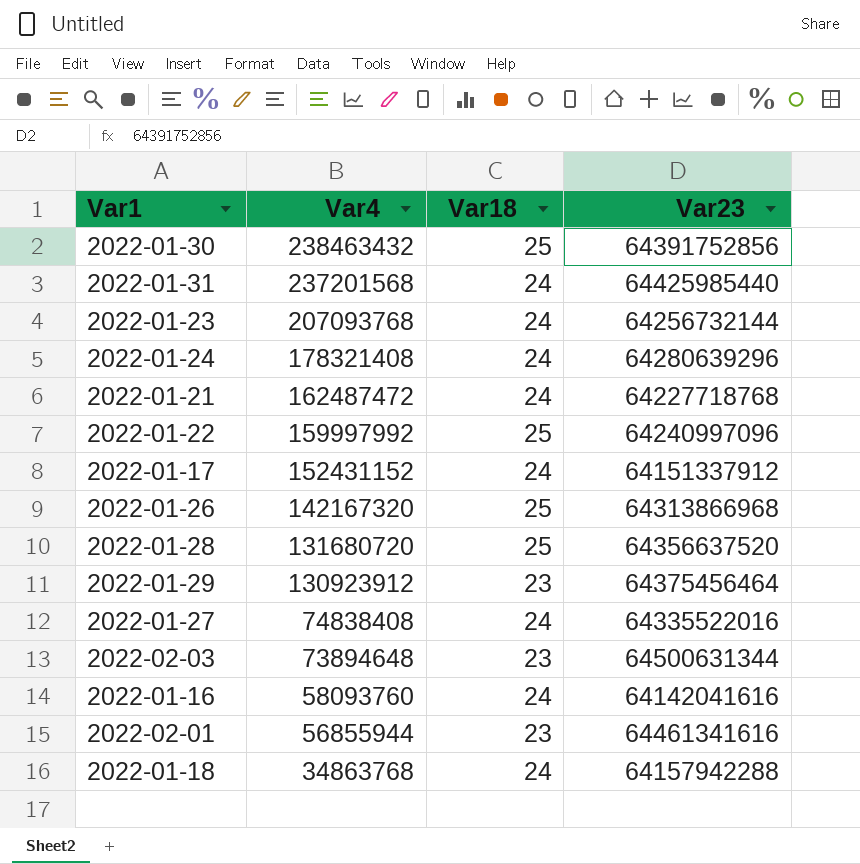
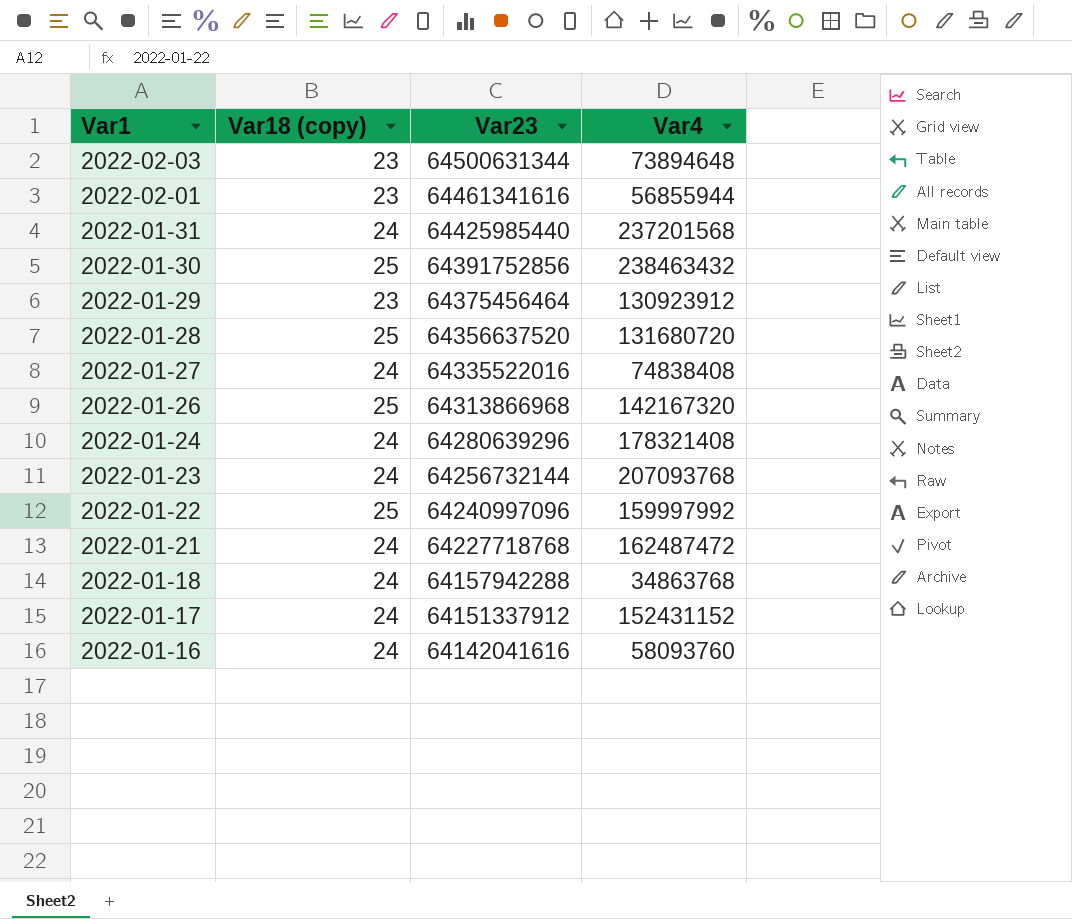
row order: Var4 descending -> Var1 descending
column name: Var18 -> Var18 (copy)
column Var4 | position: 2 -> 4

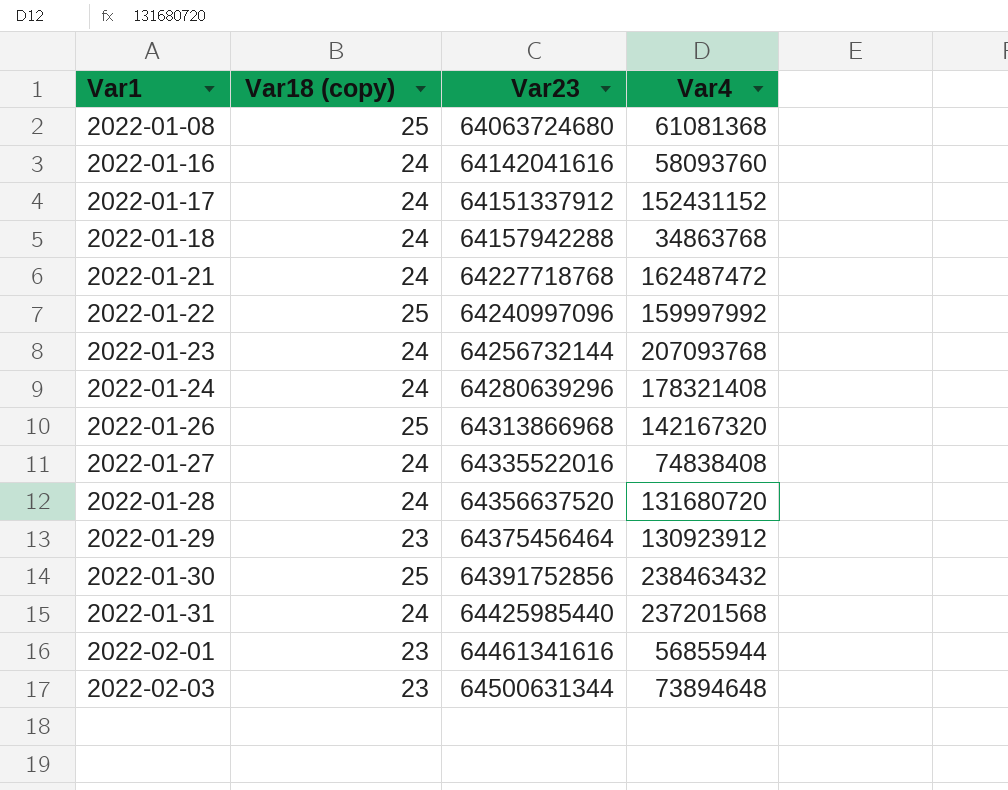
row order: Var1 descending -> Var1 ascending
row 2022-01-08: none -> 25 | 64063724680 | 61081368
2022-01-28 | Var18 (copy): 25 -> 24

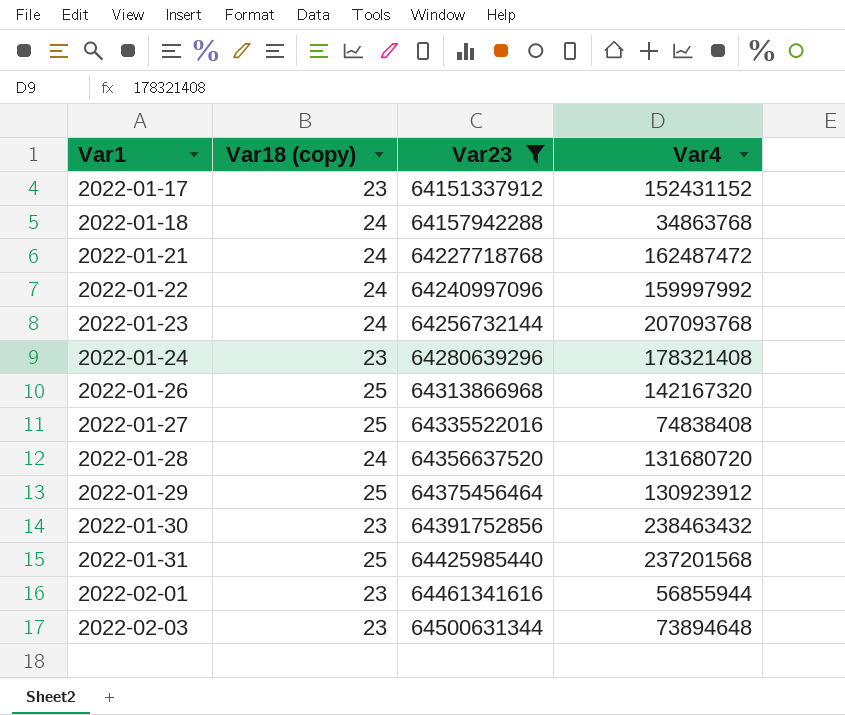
filter: none -> Var23 >= 64151337912
2022-01-17 | Var18 (copy): 24 -> 23
2022-01-22 | Var18 (copy): 25 -> 24
2022-01-24 | Var18 (copy): 24 -> 23
2022-01-27 | Var18 (copy): 24 -> 25
2022-01-29 | Var18 (copy): 23 -> 25
2022-01-30 | Var18 (copy): 25 -> 23
2022-01-31 | Var18 (copy): 24 -> 25

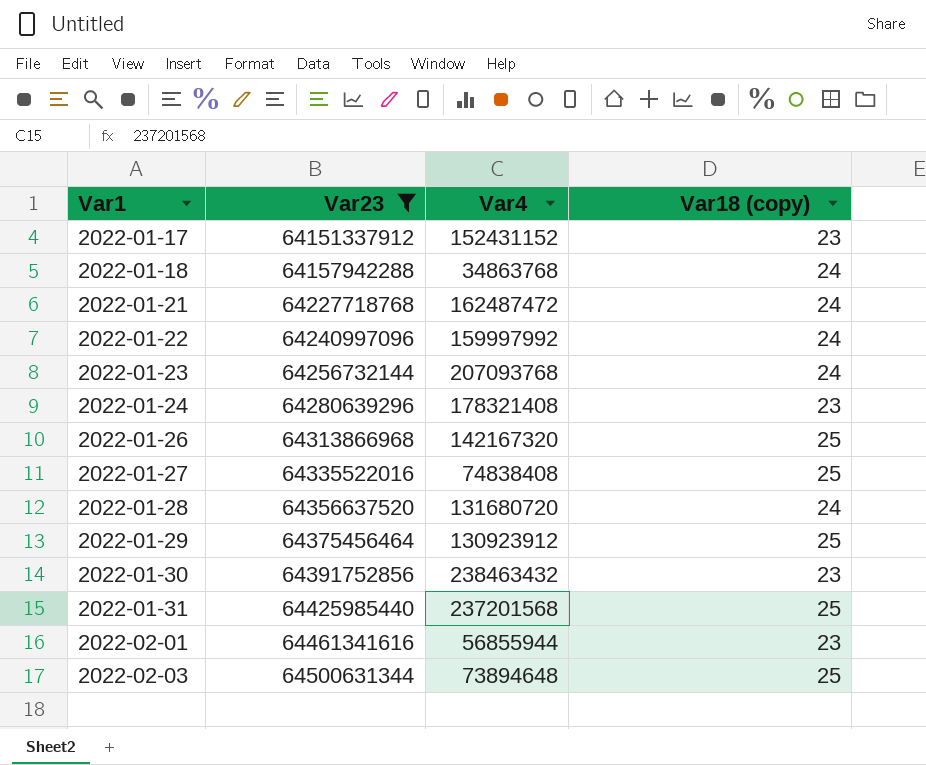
column Var18 (copy) | position: 2 -> 4
2022-02-03 | Var18 (copy): 23 -> 25

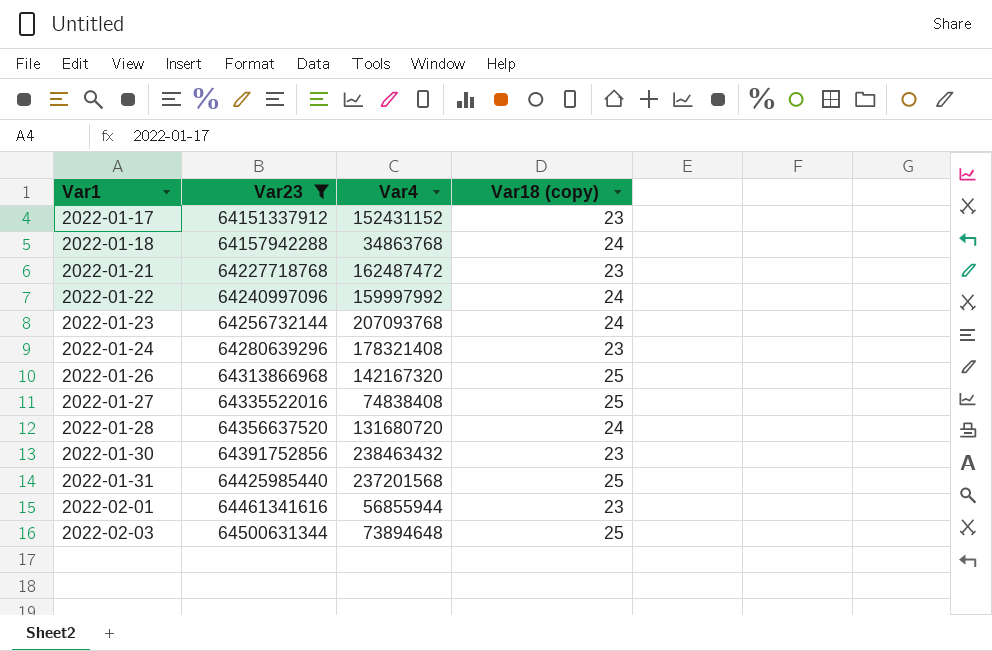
row 2022-01-29: 64375456464 | 130923912 | 25 -> none
2022-01-21 | Var18 (copy): 24 -> 23

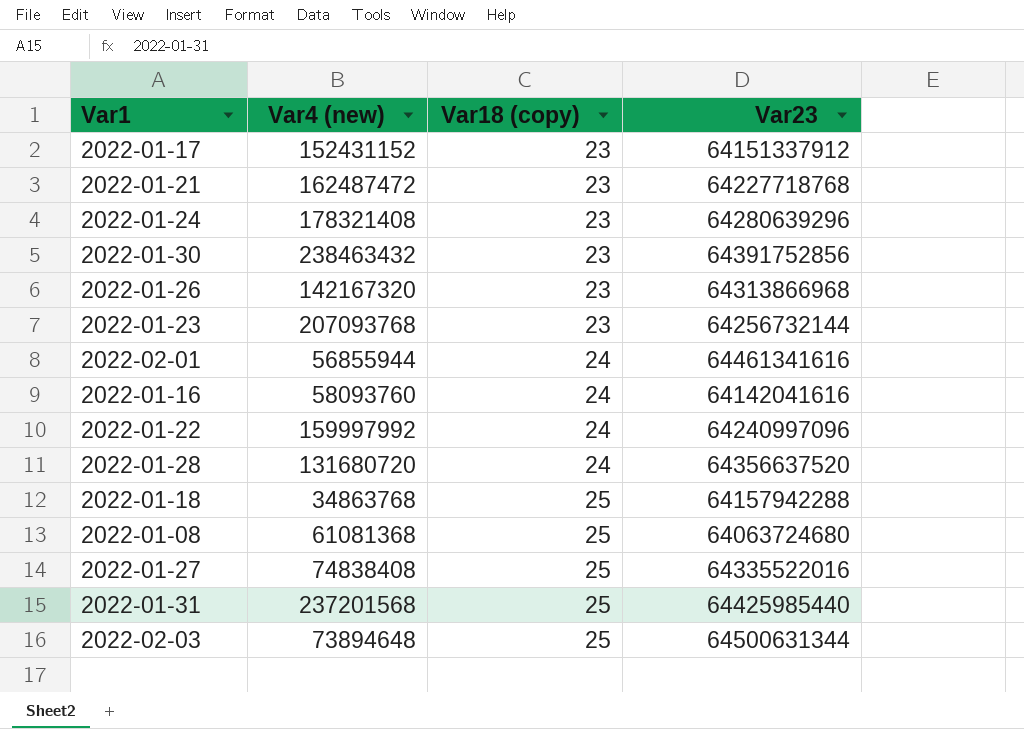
filter: Var23 >= 64151337912 -> none
row order: Var1 ascending -> Var18 (copy) ascending
column name: Var4 -> Var4 (new)
column Var23 | position: 2 -> 4
2022-01-26 | Var18 (copy): 25 -> 23
2022-01-23 | Var18 (copy): 24 -> 23
2022-02-01 | Var18 (copy): 23 -> 24
2022-01-18 | Var18 (copy): 24 -> 25

